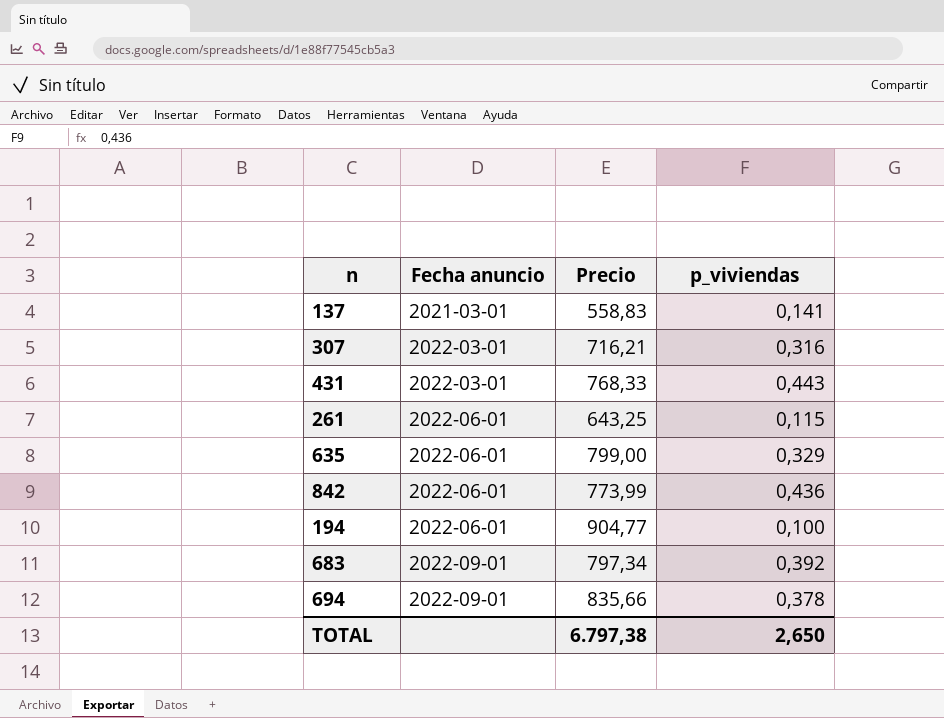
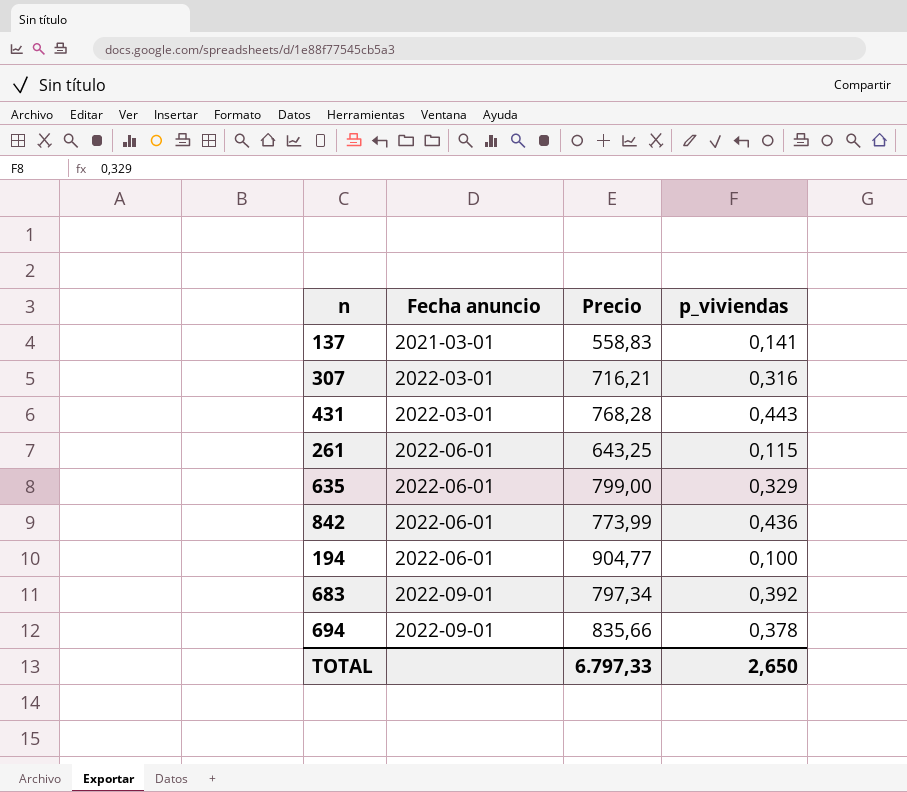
431 | Precio: 768,33 -> 768,28
TOTAL | Precio: 6.797,38 -> 6.797,33

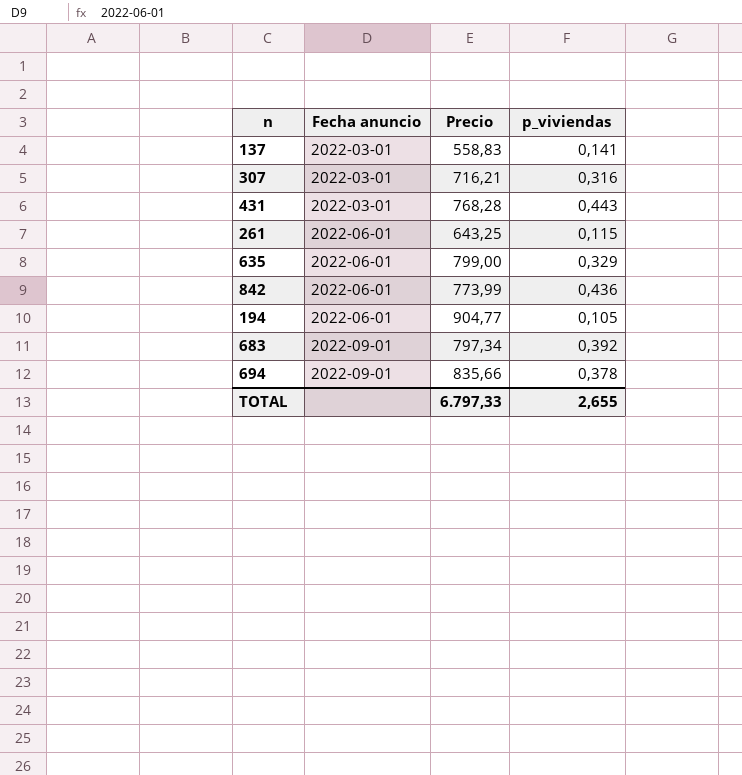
137 | Fecha anuncio: 2021-03-01 -> 2022-03-01
194 | p_viviendas: 0,100 -> 0,105
TOTAL | p_viviendas: 2,650 -> 2,655

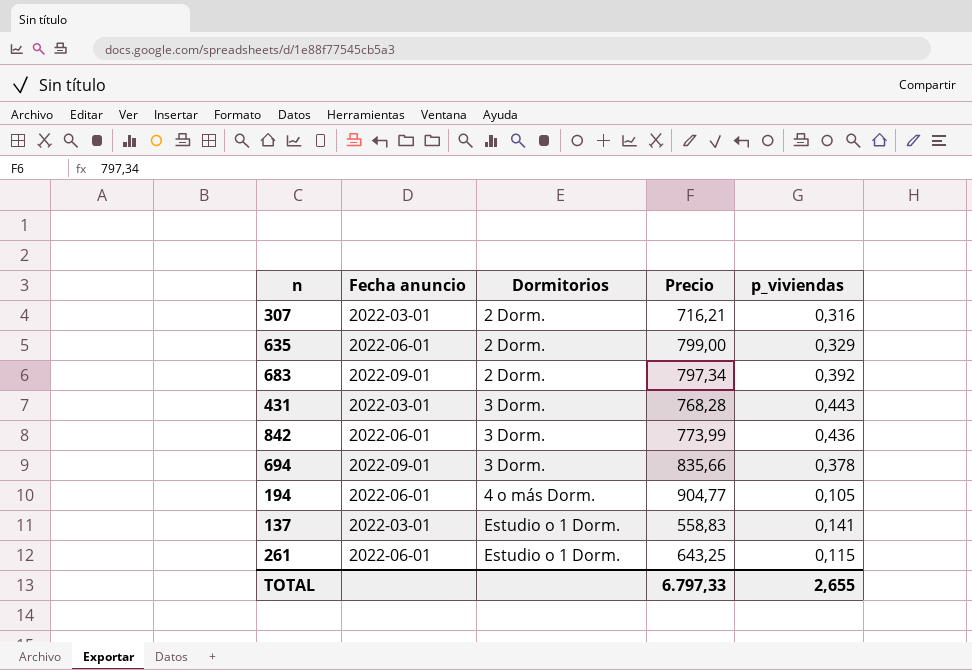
row order: Fecha anuncio ascending -> Dormitorios ascending
column Dormitorios | position: none -> 3

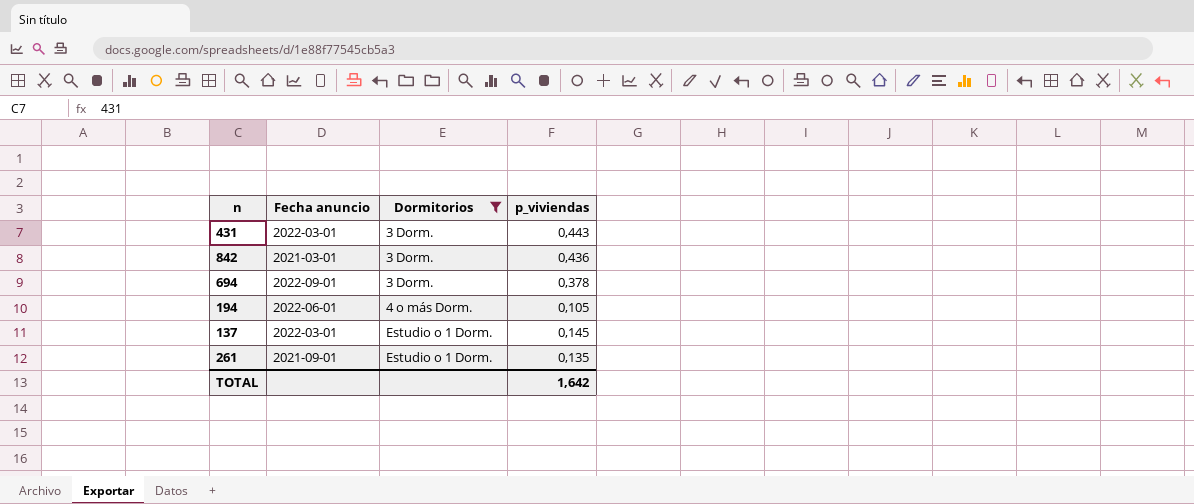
filter: none -> Dormitorios != 2 Dorm.
column Precio | position: 4 -> none
842 | Fecha anuncio: 2022-06-01 -> 2021-03-01
137 | p_viviendas: 0,141 -> 0,145
261 | Fecha anuncio: 2022-06-01 -> 2021-09-01
261 | p_viviendas: 0,115 -> 0,135
TOTAL | p_viviendas: 2,655 -> 1,642

